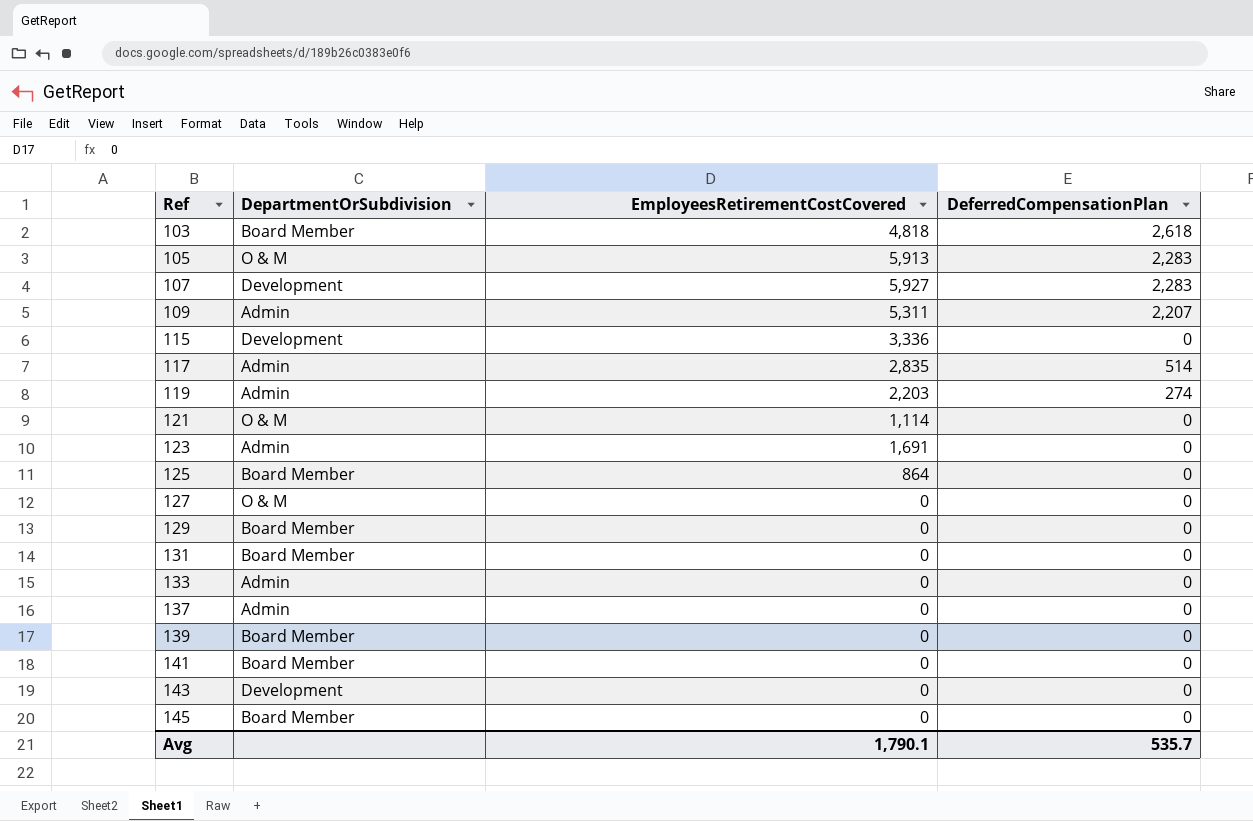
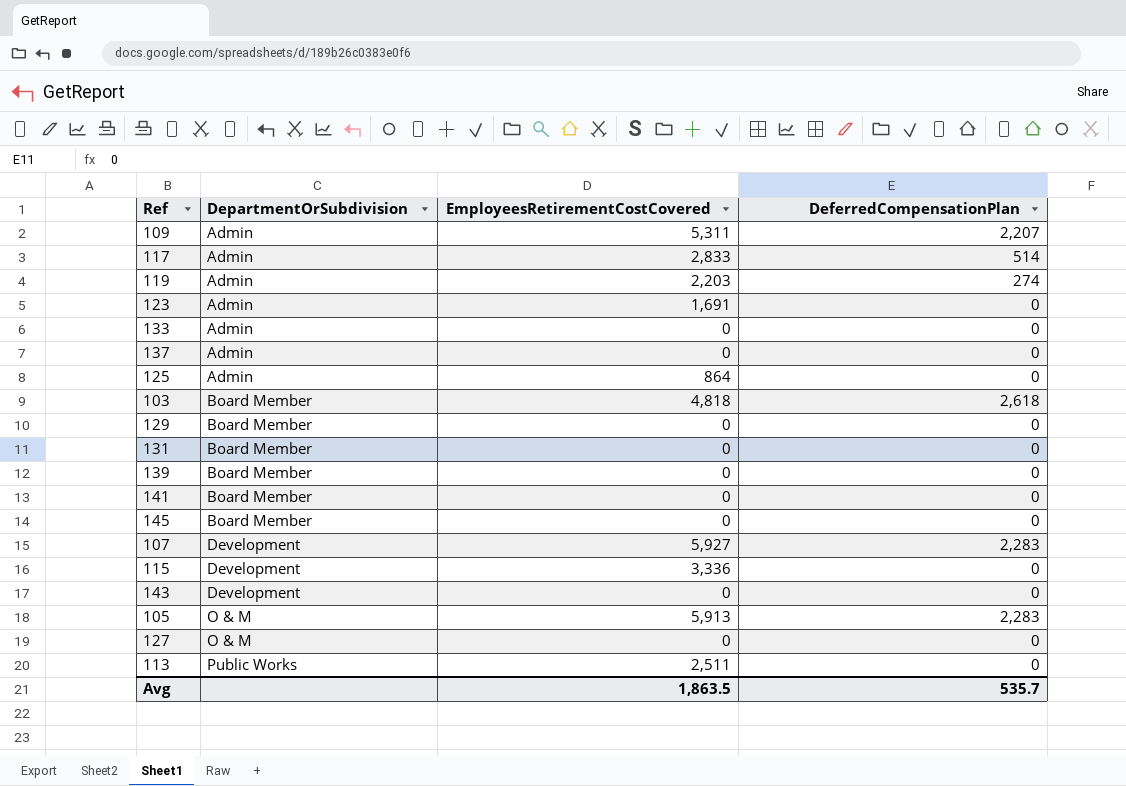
row order: Ref ascending -> DepartmentOrSubdivision ascending
row 121: O & M | 1,114 | 0 -> none
117 | EmployeesRetirementCostCovered: 2,835 -> 2,833
125 | DepartmentOrSubdivision: Board Member -> Admin
row 113: none -> Public Works | 2,511 | 0
Avg | EmployeesRetirementCostCovered: 1,790.1 -> 1,863.5

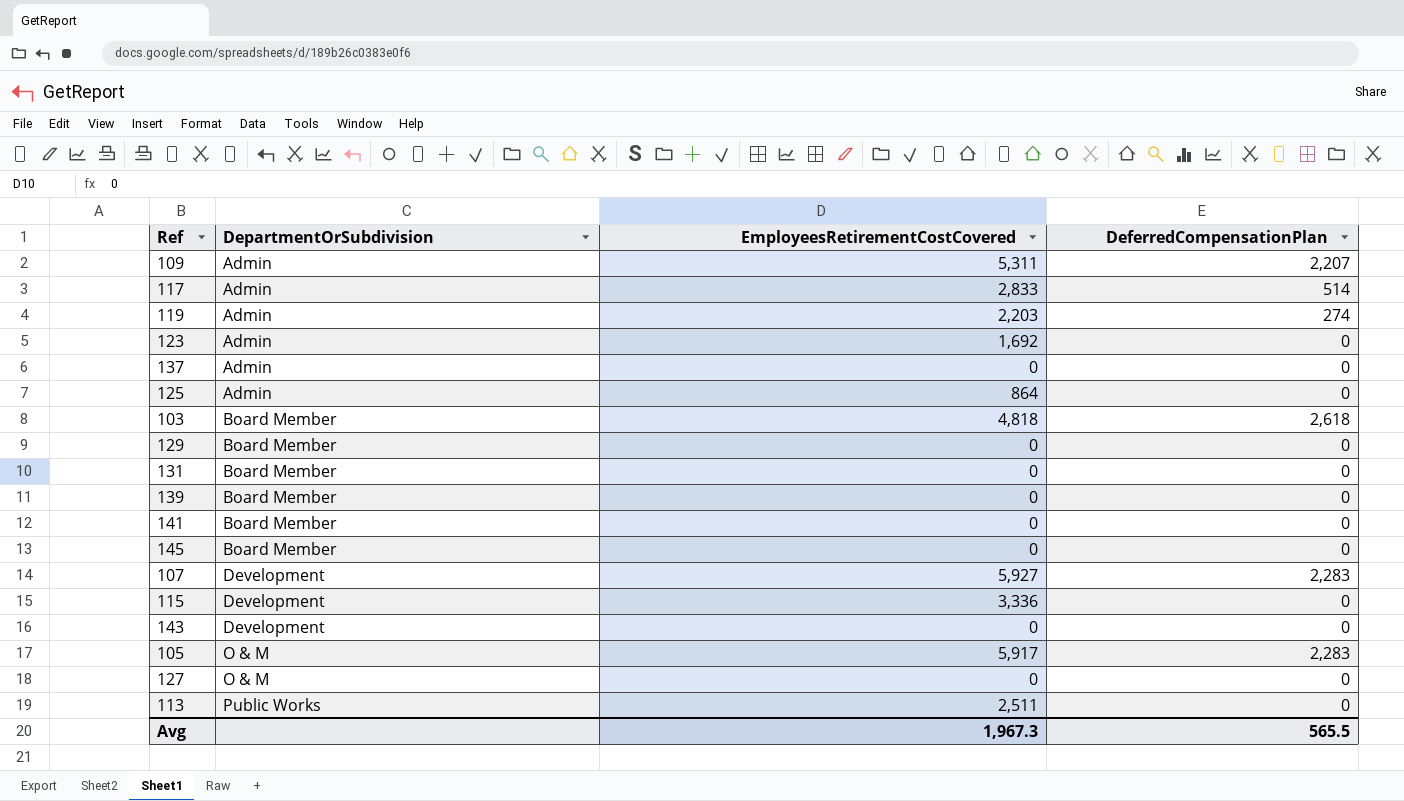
row 133: Admin | 0 | 0 -> none
123 | EmployeesRetirementCostCovered: 1,691 -> 1,692
105 | EmployeesRetirementCostCovered: 5,913 -> 5,917
Avg | EmployeesRetirementCostCovered: 1,863.5 -> 1,967.3
Avg | DeferredCompensationPlan: 535.7 -> 565.5

